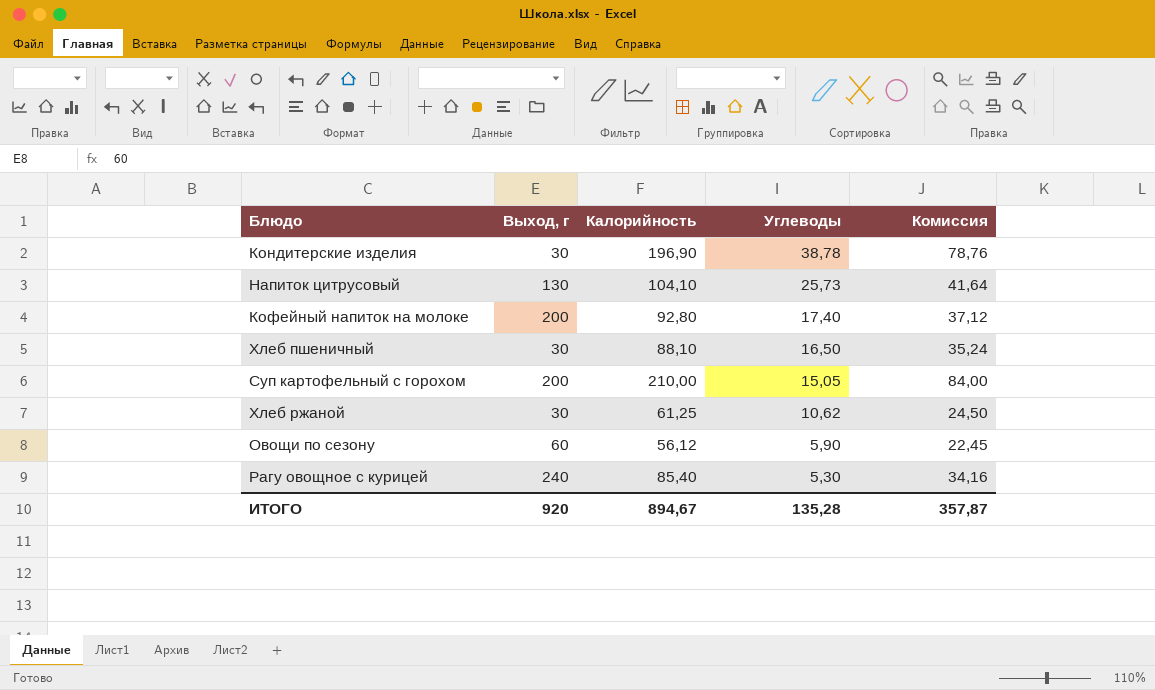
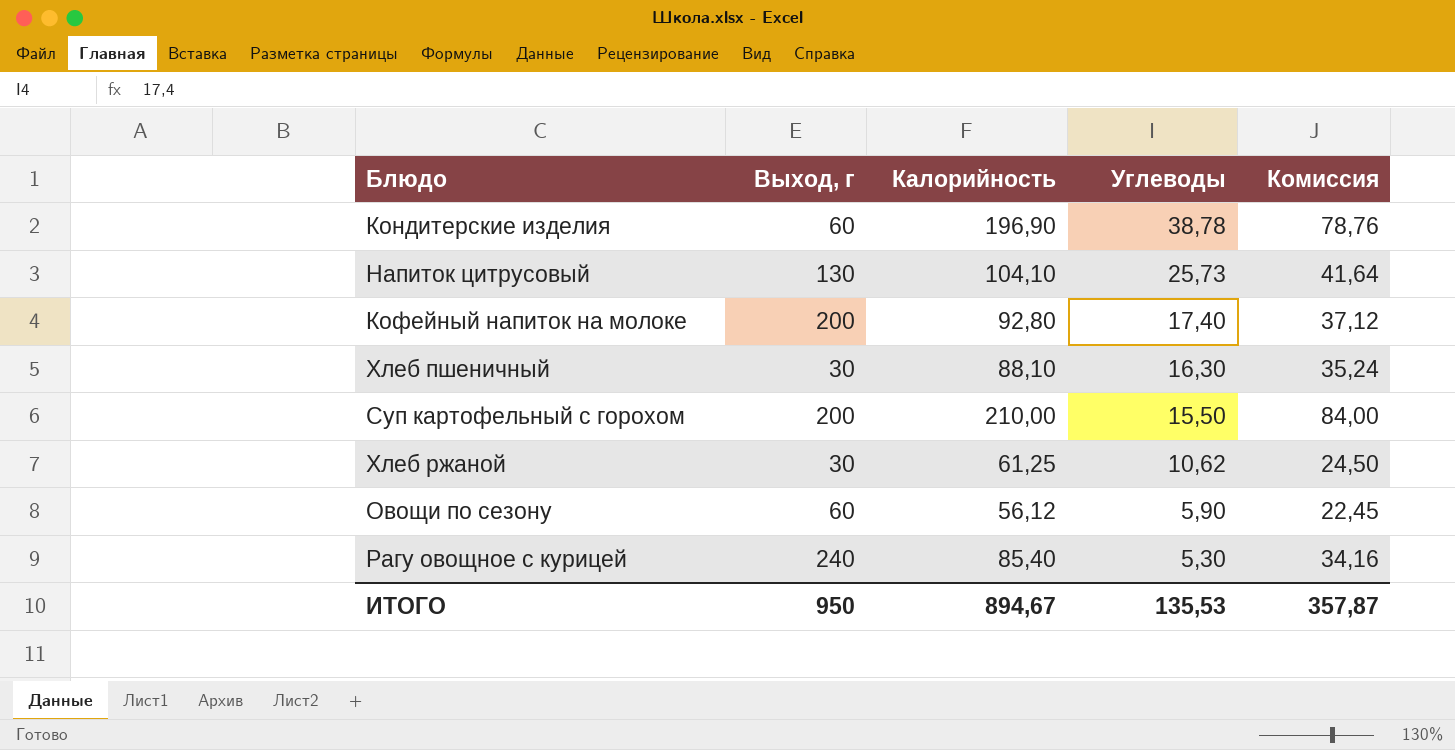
Кондитерские изделия | Выход, г: 30 -> 60
Хлеб пшеничный | Углеводы: 16,50 -> 16,30
Суп картофельный с горохом | Углеводы: 15,05 -> 15,50
ИТОГО | Выход, г: 920 -> 950
ИТОГО | Углеводы: 135,28 -> 135,53

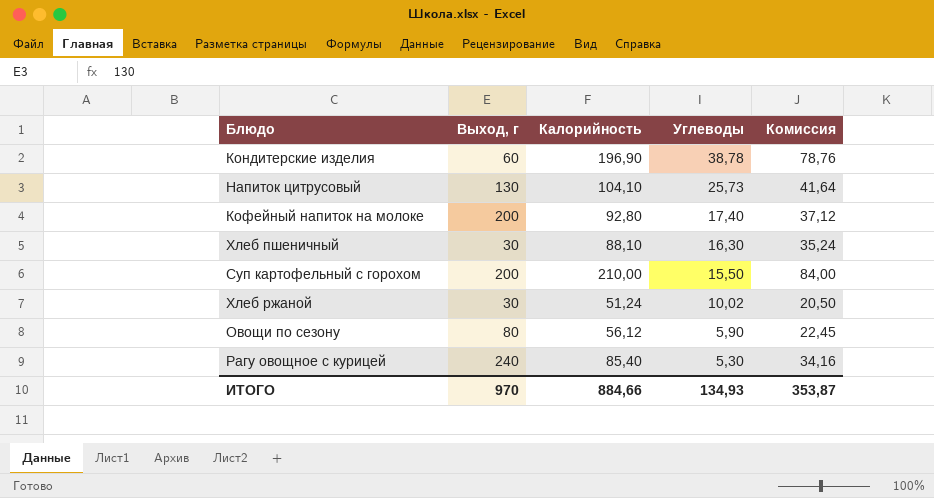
Хлеб ржаной | Калорийность: 61,25 -> 51,24
Хлеб ржаной | Углеводы: 10,62 -> 10,02
Хлеб ржаной | Комиссия: 24,50 -> 20,50
Овощи по сезону | Выход, г: 60 -> 80
ИТОГО | Выход, г: 950 -> 970
ИТОГО | Калорийность: 894,67 -> 884,66
ИТОГО | Углеводы: 135,53 -> 134,93
ИТОГО | Комиссия: 357,87 -> 353,87

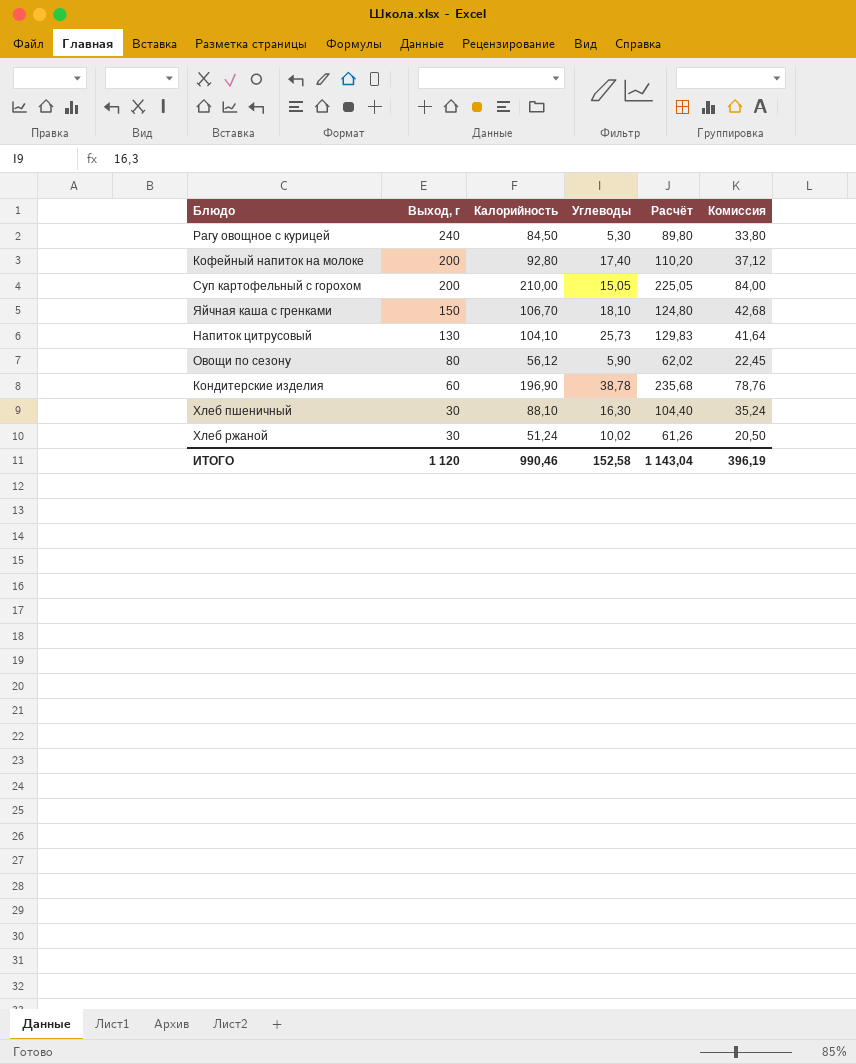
row order: Углеводы descending -> Выход, г descending
column Расчёт | formula: none -> [Калорийность] + [Углеводы]
Рагу овощное с курицей | Калорийность: 85,40 -> 84,50
Рагу овощное с курицей | Комиссия: 34,16 -> 33,80
Суп картофельный с горохом | Углеводы: 15,50 -> 15,05
row Яйчная каша с гренками: none -> 150 | 106,70 | 18,10 | 124,80 | 42,68
ИТОГО | Выход, г: 970 -> 1 120
ИТОГО | Калорийность: 884,66 -> 990,46
ИТОГО | Углеводы: 134,93 -> 152,58
ИТОГО | Комиссия: 353,87 -> 396,19

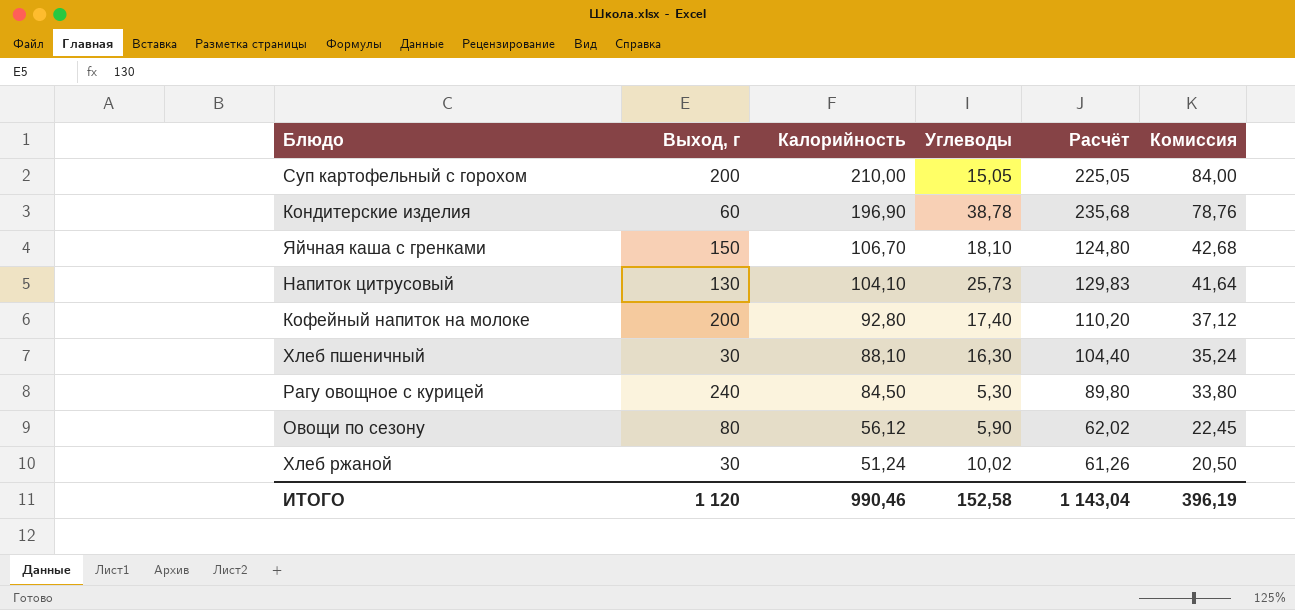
row order: Выход, г descending -> Калорийность descending

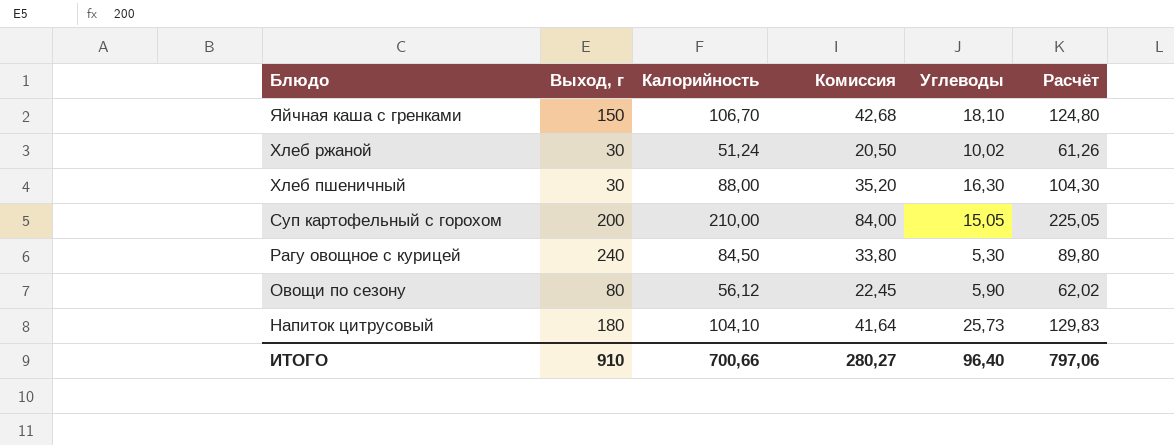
row order: Калорийность descending -> Блюдо descending
column Комиссия | position: 6 -> 4
row Кондитерские изделия: 60 | 196,90 | 38,78 | 235,68 | 78,76 -> none
row Кофейный напиток на молоке: 200 | 92,80 | 17,40 | 110,20 | 37,12 -> none
Хлеб пшеничный | Калорийность: 88,10 -> 88,00
Хлеб пшеничный | Комиссия: 35,24 -> 35,20
Хлеб пшеничный | Расчёт: 104,40 -> 104,30
Напиток цитрусовый | Выход, г: 130 -> 180
ИТОГО | Выход, г: 1 120 -> 910
ИТОГО | Калорийность: 990,46 -> 700,66
ИТОГО | Комиссия: 396,19 -> 280,27
ИТОГО | Углеводы: 152,58 -> 96,40
ИТОГО | Расчёт: 1 143,04 -> 797,06

